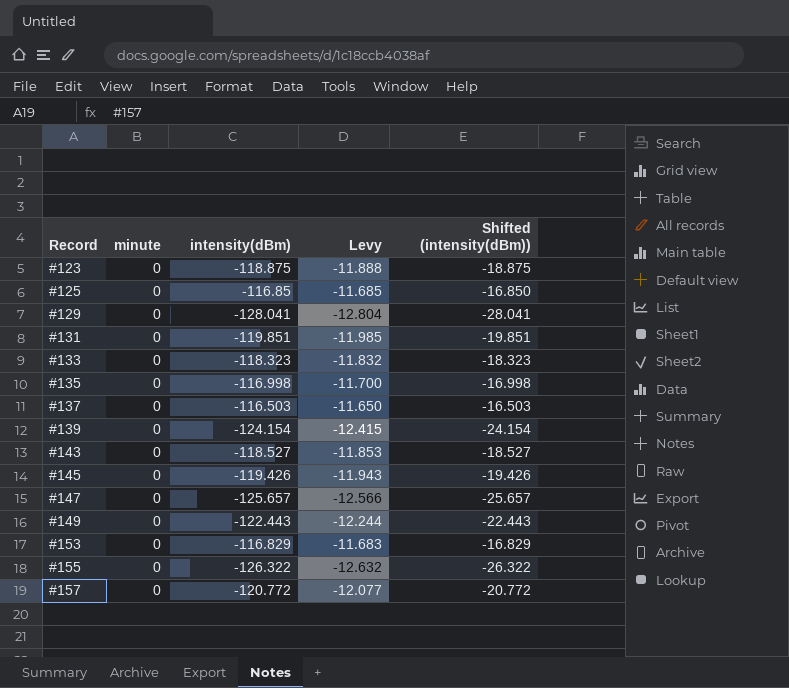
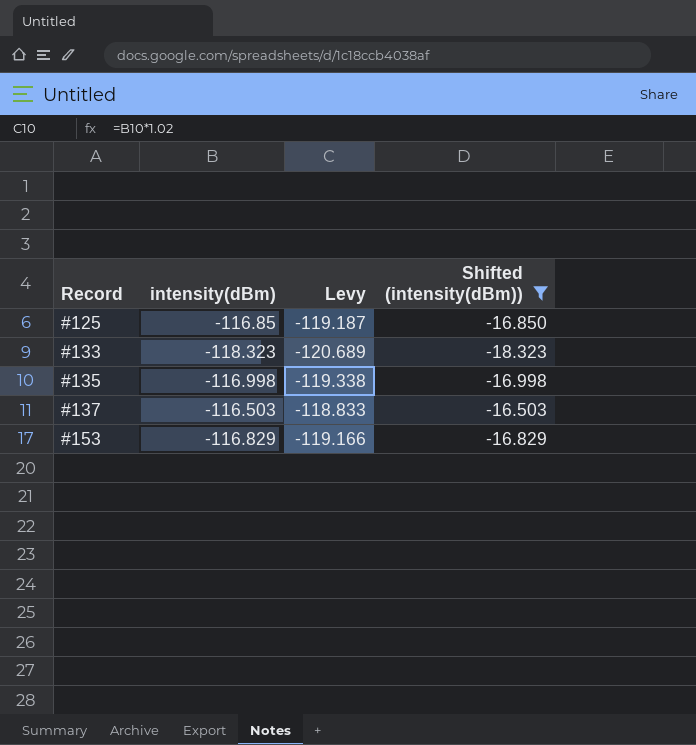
filter: none -> Shifted (intensity(dBm)) >= -18.323
column minute | position: 2 -> none
column Levy | formula: [intensity(dBm)] * 0.1 -> [intensity(dBm)] * 1.02

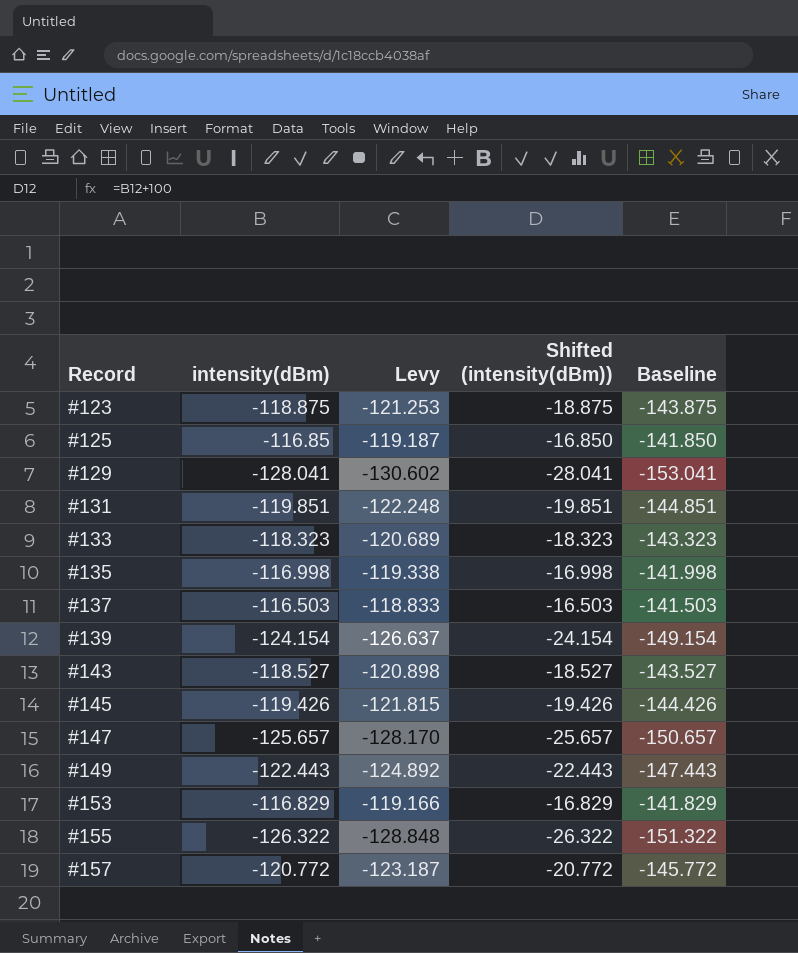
filter: Shifted (intensity(dBm)) >= -18.323 -> none
column Baseline | formula: none -> [intensity(dBm)] - 25

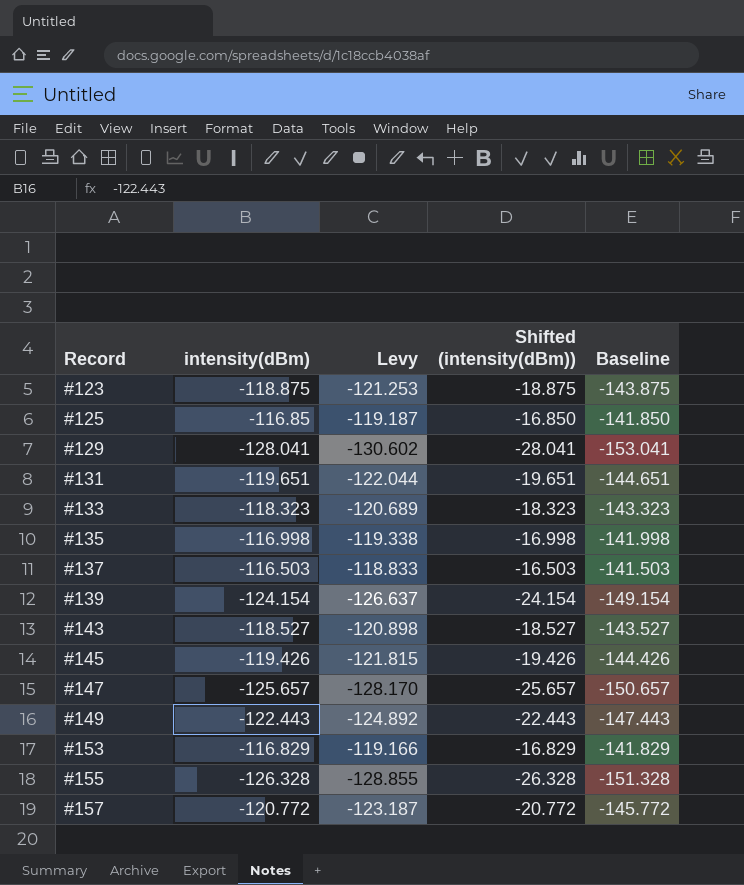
#131 | intensity(dBm): -119.851 -> -119.651
#131 | Levy: -122.248 -> -122.044
#131 | Shifted (intensity(dBm)): -19.851 -> -19.651
#131 | Baseline: -144.851 -> -144.651
#155 | intensity(dBm): -126.322 -> -126.328
#155 | Levy: -128.848 -> -128.855
#155 | Shifted (intensity(dBm)): -26.322 -> -26.328
#155 | Baseline: -151.322 -> -151.328

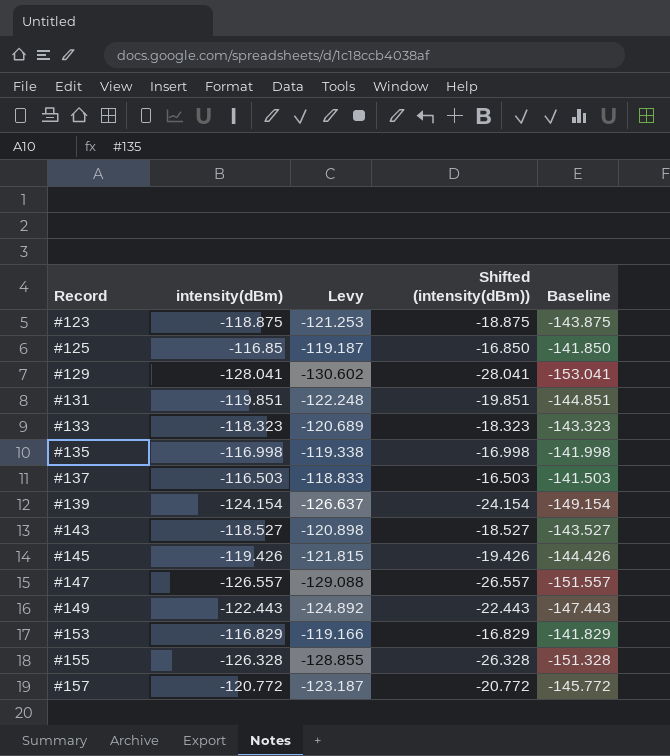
#131 | intensity(dBm): -119.651 -> -119.851
#131 | Levy: -122.044 -> -122.248
#131 | Shifted (intensity(dBm)): -19.651 -> -19.851
#131 | Baseline: -144.651 -> -144.851
#147 | intensity(dBm): -125.657 -> -126.557
#147 | Levy: -128.170 -> -129.088
#147 | Shifted (intensity(dBm)): -25.657 -> -26.557
#147 | Baseline: -150.657 -> -151.557

